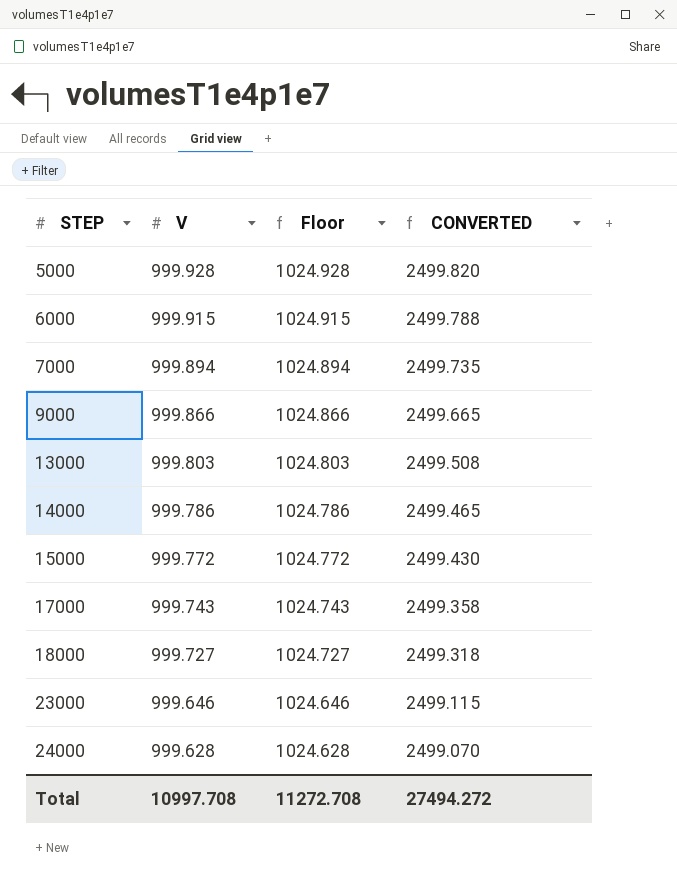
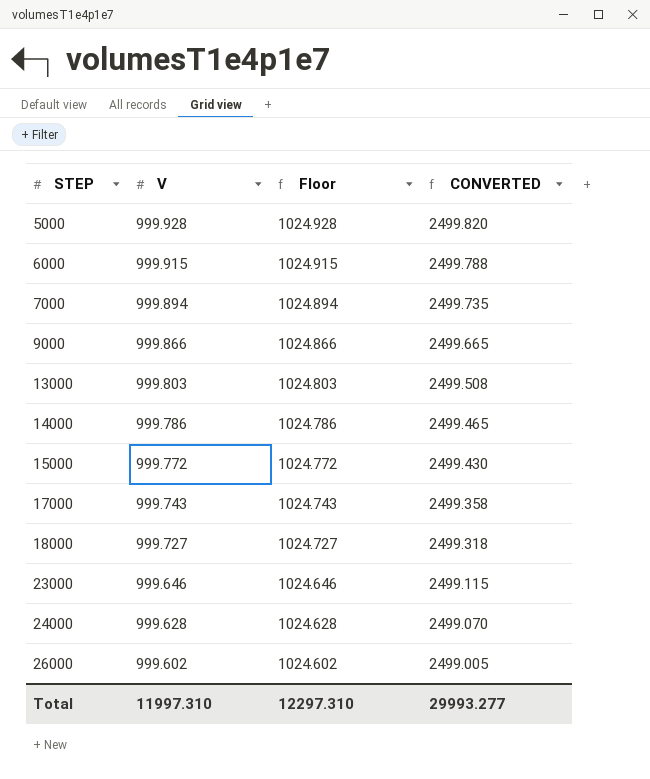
row 26000: none -> 999.602 | 1024.602 | 2499.005
Total | V: 10997.708 -> 11997.310
Total | Floor: 11272.708 -> 12297.310
Total | CONVERTED: 27494.272 -> 29993.277

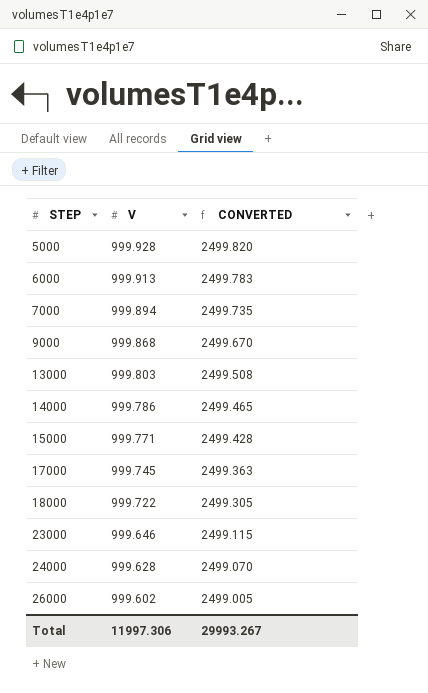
column Floor | formula: [V] + 25 -> none
6000 | V: 999.915 -> 999.913
6000 | CONVERTED: 2499.788 -> 2499.783
9000 | V: 999.866 -> 999.868
9000 | CONVERTED: 2499.665 -> 2499.670
15000 | V: 999.772 -> 999.771
15000 | CONVERTED: 2499.430 -> 2499.428
17000 | V: 999.743 -> 999.745
17000 | CONVERTED: 2499.358 -> 2499.363
18000 | V: 999.727 -> 999.722
18000 | CONVERTED: 2499.318 -> 2499.305
Total | V: 11997.310 -> 11997.306
Total | CONVERTED: 29993.277 -> 29993.267

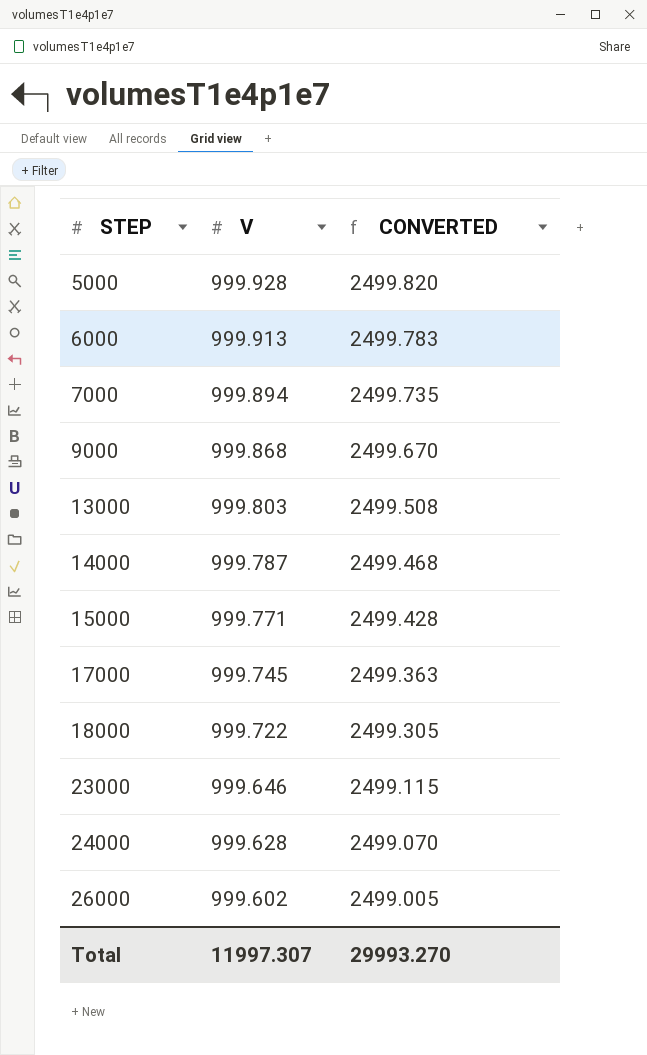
14000 | V: 999.786 -> 999.787
14000 | CONVERTED: 2499.465 -> 2499.468
Total | V: 11997.306 -> 11997.307
Total | CONVERTED: 29993.267 -> 29993.270

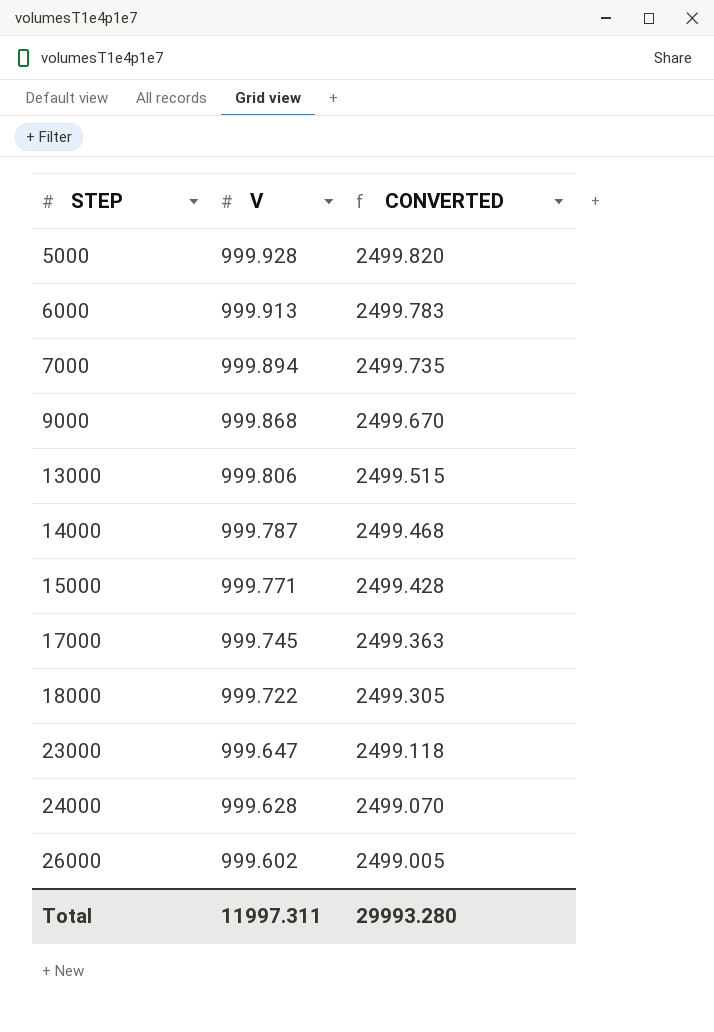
13000 | V: 999.803 -> 999.806
13000 | CONVERTED: 2499.508 -> 2499.515
23000 | V: 999.646 -> 999.647
23000 | CONVERTED: 2499.115 -> 2499.118
Total | V: 11997.307 -> 11997.311
Total | CONVERTED: 29993.270 -> 29993.280

